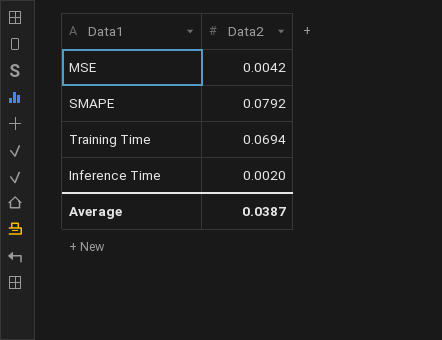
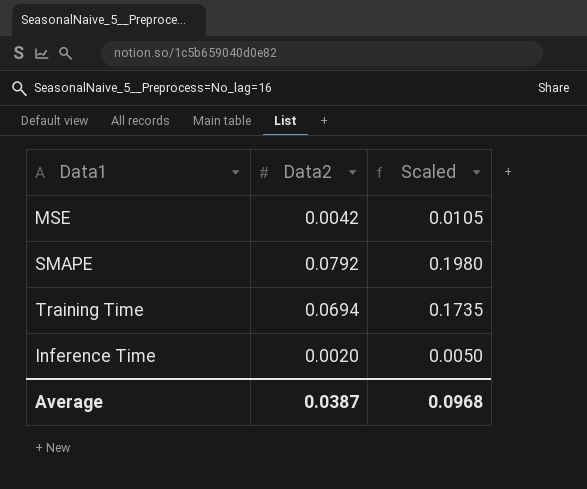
column Scaled | formula: none -> [Data2] * 2.5

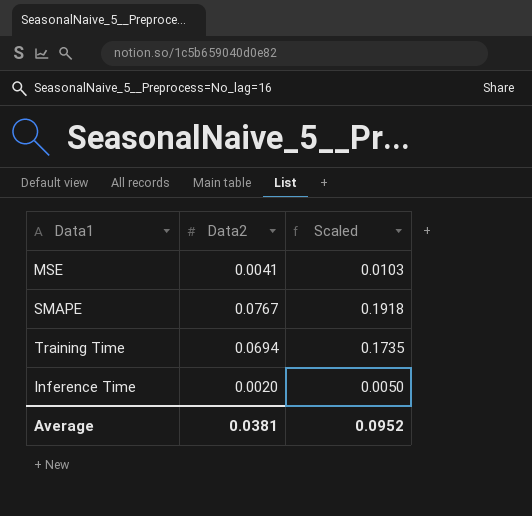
MSE | Data2: 0.0042 -> 0.0041
MSE | Scaled: 0.0105 -> 0.0103
SMAPE | Data2: 0.0792 -> 0.0767
SMAPE | Scaled: 0.1980 -> 0.1918
Average | Data2: 0.0387 -> 0.0381
Average | Scaled: 0.0968 -> 0.0952

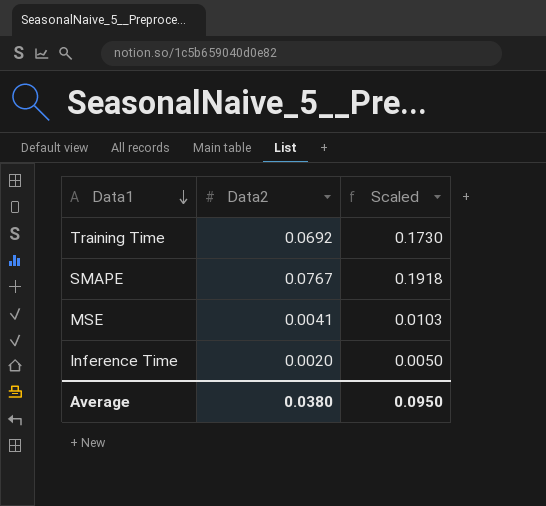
row order: none -> Data1 descending
Training Time | Data2: 0.0694 -> 0.0692
Training Time | Scaled: 0.1735 -> 0.1730
Average | Data2: 0.0381 -> 0.0380
Average | Scaled: 0.0952 -> 0.0950

